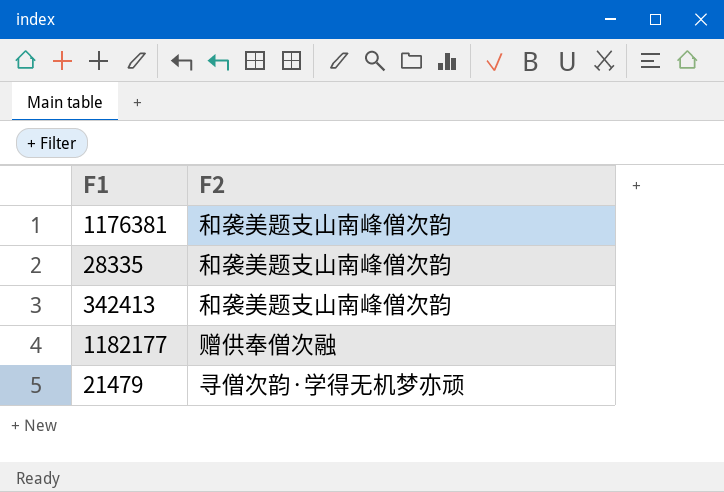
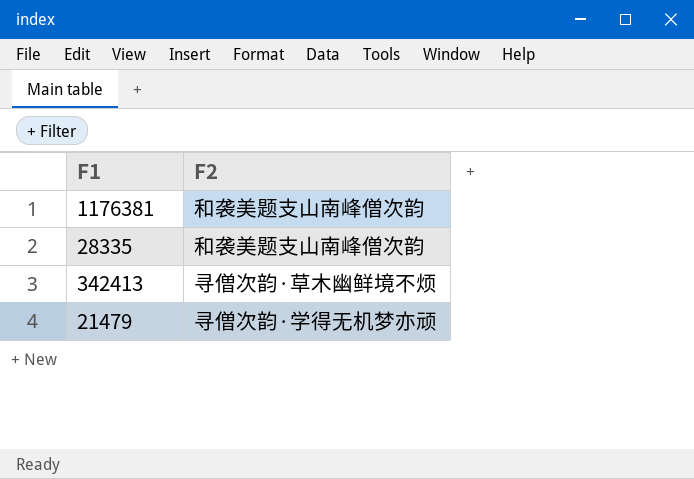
row 1182177: 赠供奉僧次融 -> none
342413 | F2: 和袭美题支山南峰僧次韵 -> 寻僧次韵·草木幽鲜境不烦

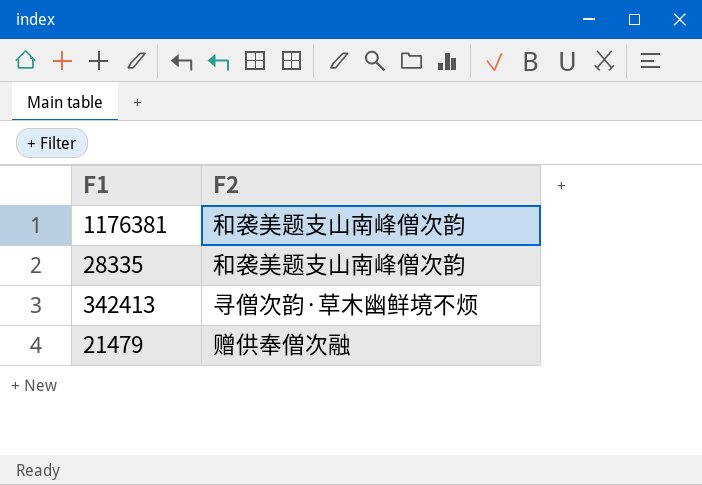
21479 | F2: 寻僧次韵·学得无机梦亦顽 -> 赠供奉僧次融

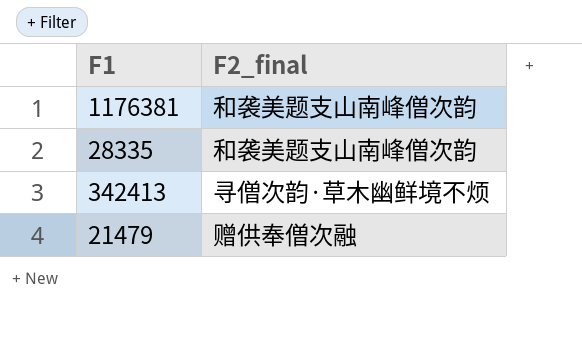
column name: F2 -> F2_final

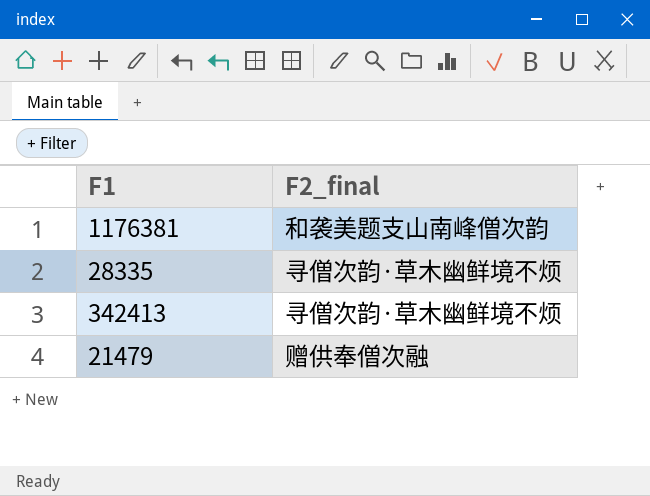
28335 | F2_final: 和袭美题支山南峰僧次韵 -> 寻僧次韵·草木幽鲜境不烦

